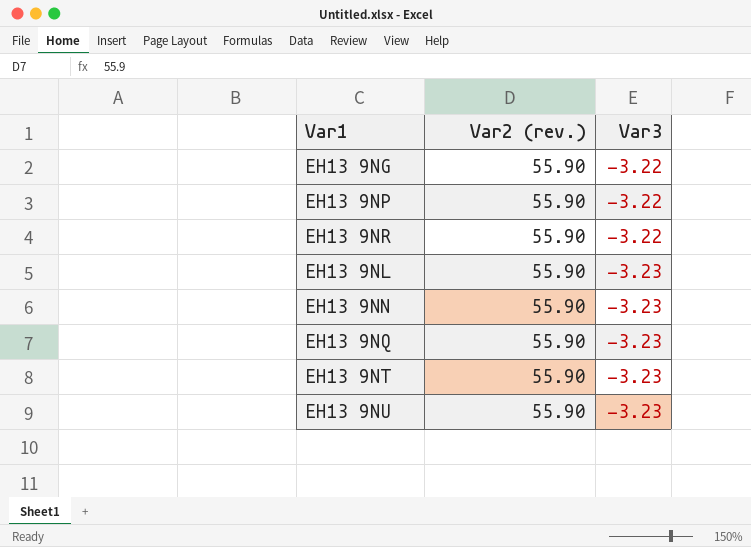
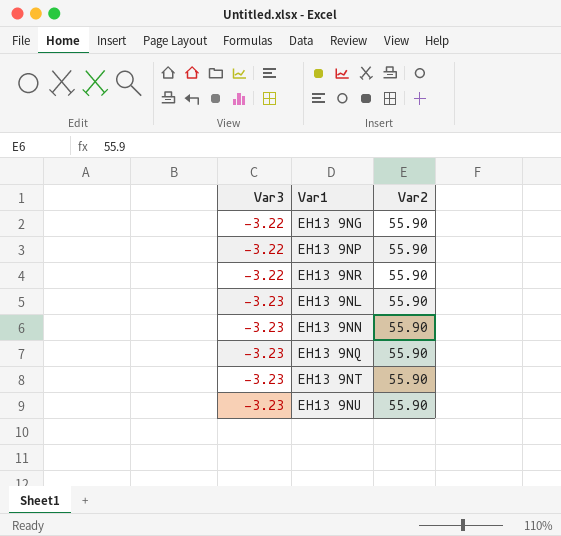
column Var3 | position: 3 -> 1
column name: Var2 (rev.) -> Var2

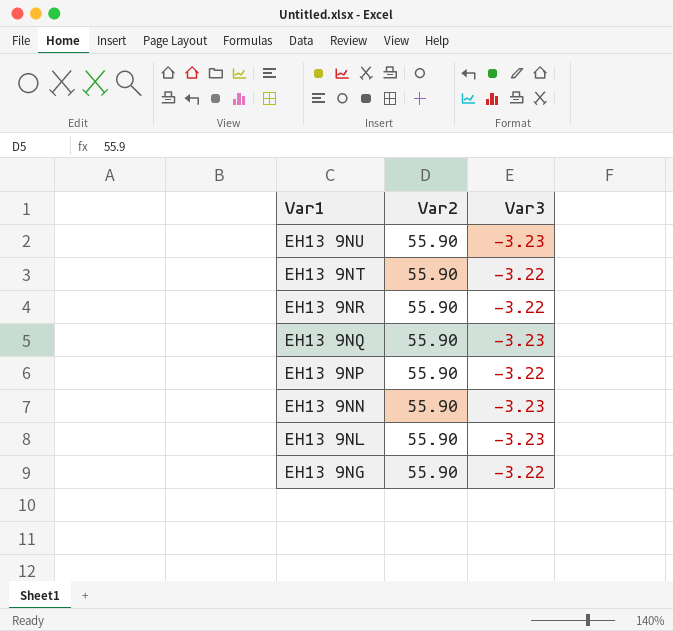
row order: Var3 descending -> Var1 descending
column Var3 | position: 1 -> 3
EH13 9NT | Var3: -3.23 -> -3.22

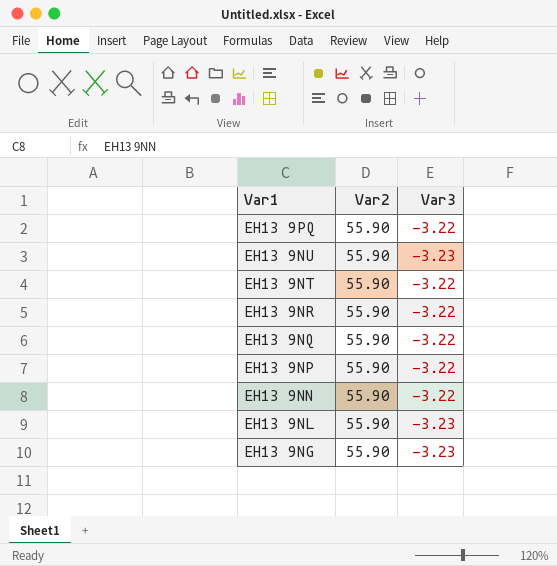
row EH13 9PQ: none -> 55.90 | -3.22
EH13 9NQ | Var3: -3.23 -> -3.22
EH13 9NN | Var3: -3.23 -> -3.22
EH13 9NG | Var3: -3.22 -> -3.23

